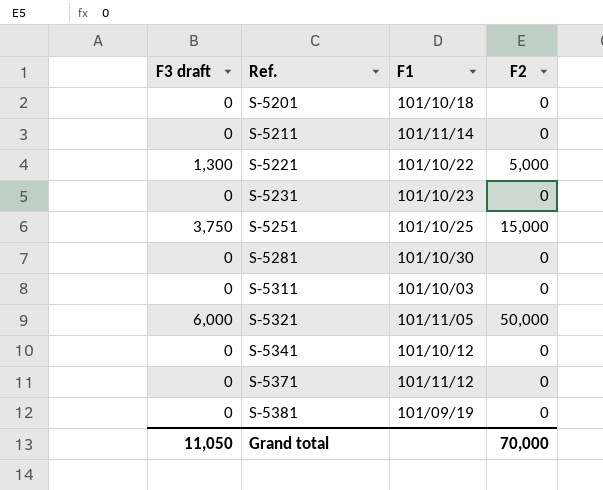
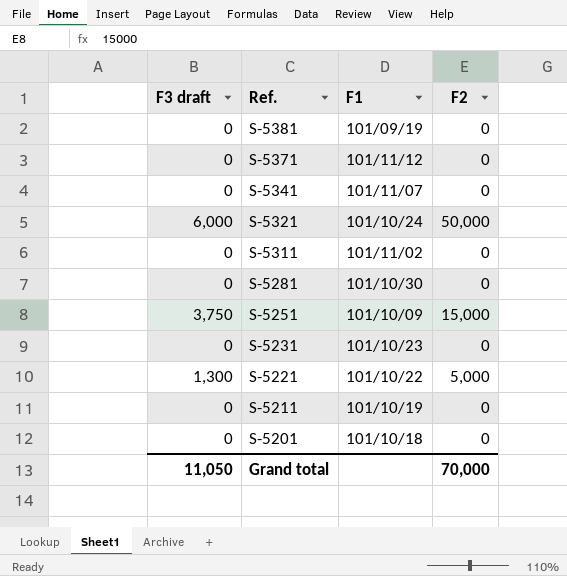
row order: Ref. ascending -> Ref. descending
S-5341 | F1: 101/10/12 -> 101/11/07
S-5321 | F1: 101/11/05 -> 101/10/24
S-5311 | F1: 101/10/03 -> 101/11/02
S-5251 | F1: 101/10/25 -> 101/10/09
S-5211 | F1: 101/11/14 -> 101/10/19

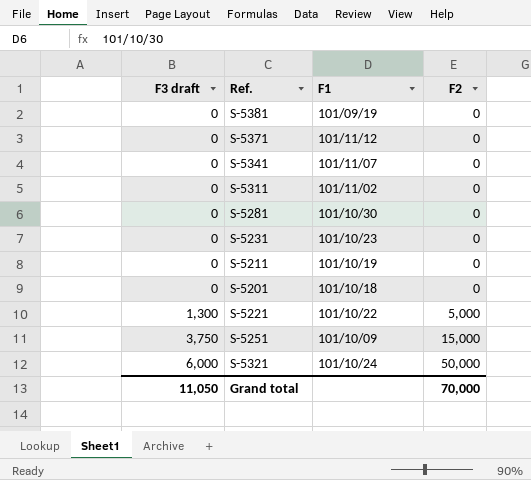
row order: Ref. descending -> F3 draft ascending

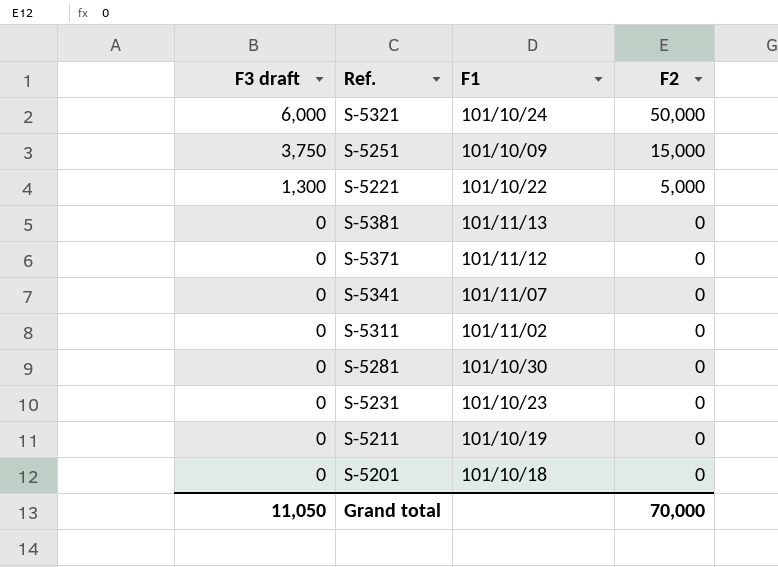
row order: F3 draft ascending -> F3 draft descending
S-5381 | F1: 101/09/19 -> 101/11/13

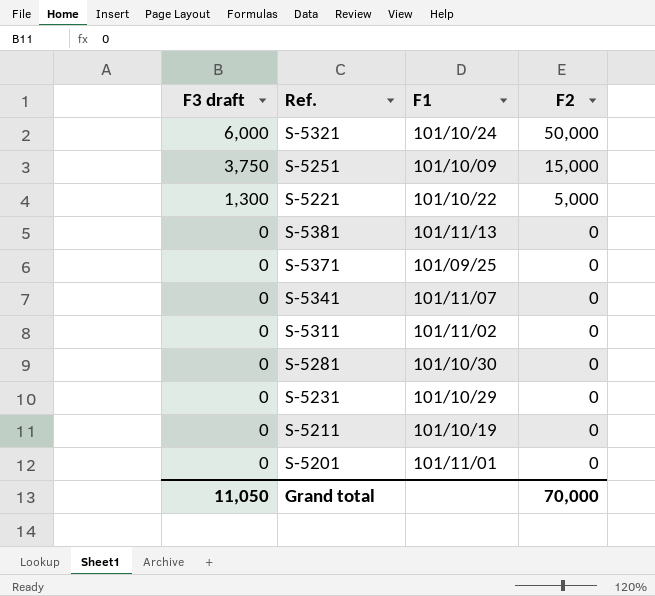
S-5371 | F1: 101/11/12 -> 101/09/25
S-5231 | F1: 101/10/23 -> 101/10/29
S-5201 | F1: 101/10/18 -> 101/11/01

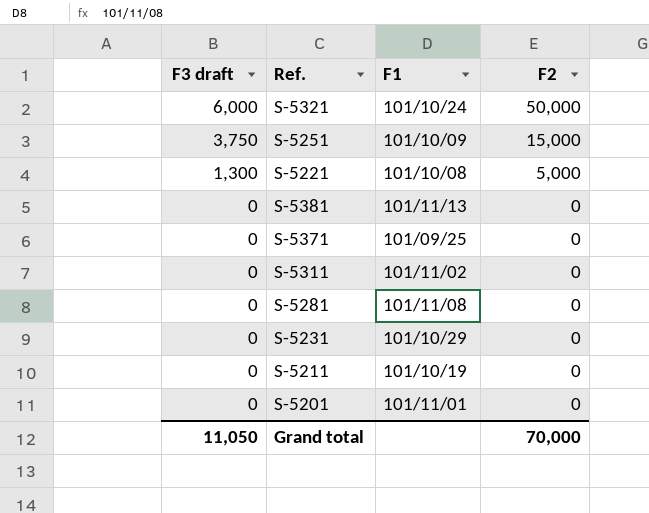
row S-5341: 0 | 101/11/07 | 0 -> none
S-5221 | F1: 101/10/22 -> 101/10/08
S-5281 | F1: 101/10/30 -> 101/11/08

